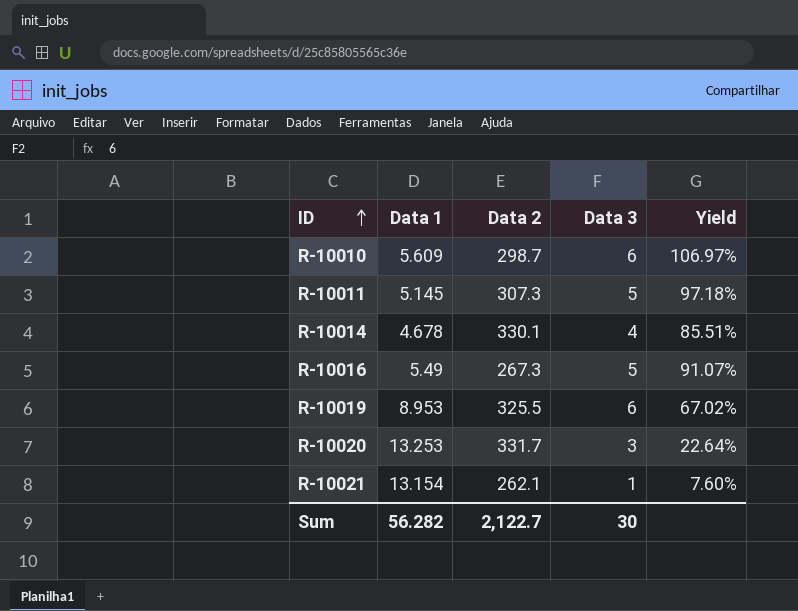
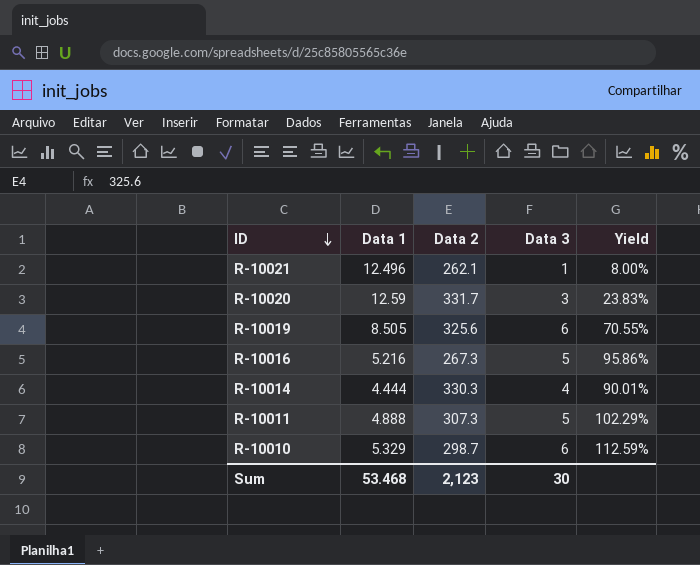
row order: ID ascending -> ID descending
R-10021 | Data 1: 13.154 -> 12.496
R-10021 | Yield: 7.60% -> 8.00%
R-10020 | Data 1: 13.253 -> 12.59
R-10020 | Yield: 22.64% -> 23.83%
R-10019 | Data 1: 8.953 -> 8.505
R-10019 | Data 2: 325.5 -> 325.6
R-10019 | Yield: 67.02% -> 70.55%
R-10016 | Data 1: 5.49 -> 5.216
R-10016 | Yield: 91.07% -> 95.86%
R-10014 | Data 1: 4.678 -> 4.444
R-10014 | Data 2: 330.1 -> 330.3
R-10014 | Yield: 85.51% -> 90.01%
R-10011 | Data 1: 5.145 -> 4.888
R-10011 | Yield: 97.18% -> 102.29%
R-10010 | Data 1: 5.609 -> 5.329
R-10010 | Yield: 106.97% -> 112.59%
Sum | Data 1: 56.282 -> 53.468
Sum | Data 2: 2,122.7 -> 2,123

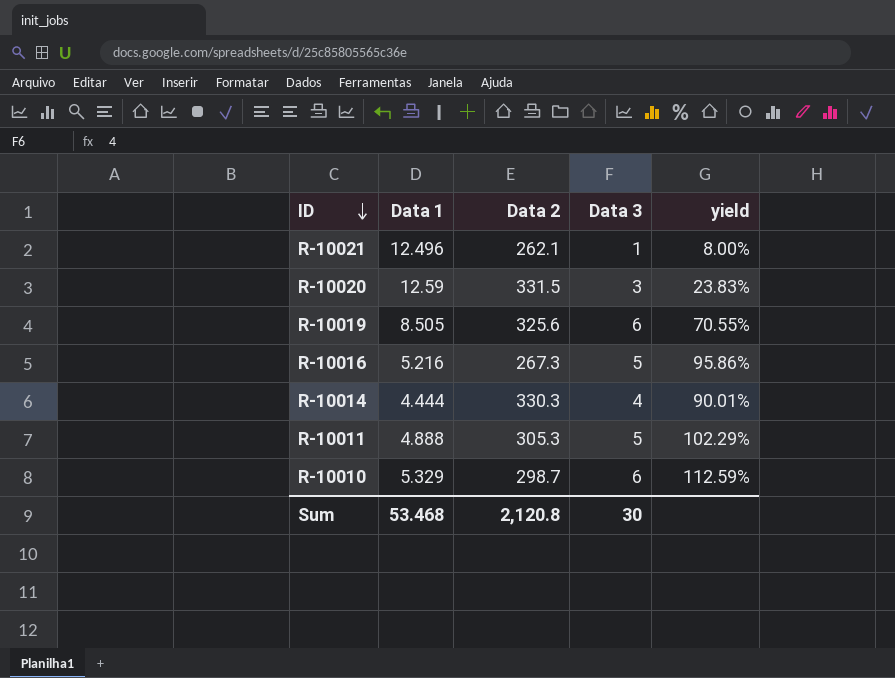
column name: Yield -> yield
R-10020 | Data 2: 331.7 -> 331.5
R-10011 | Data 2: 307.3 -> 305.3
Sum | Data 2: 2,123 -> 2,120.8

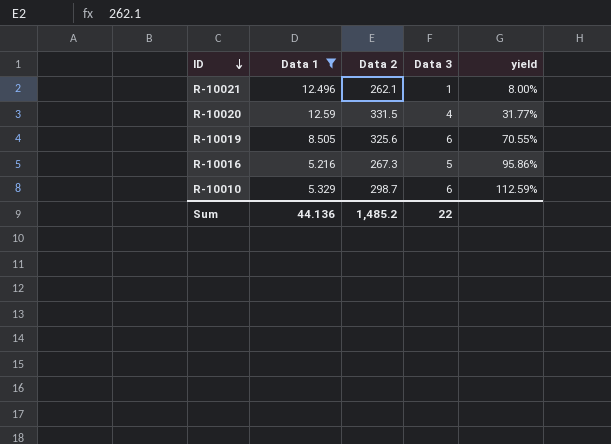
filter: none -> Data 1 >= 5.216
R-10020 | Data 3: 3 -> 4
R-10020 | yield: 23.83% -> 31.77%
Sum | Data 1: 53.468 -> 44.136
Sum | Data 2: 2,120.8 -> 1,485.2
Sum | Data 3: 30 -> 22

